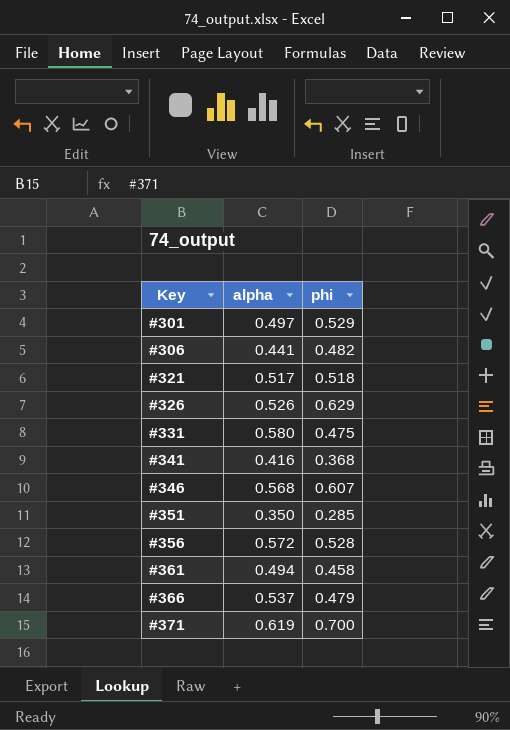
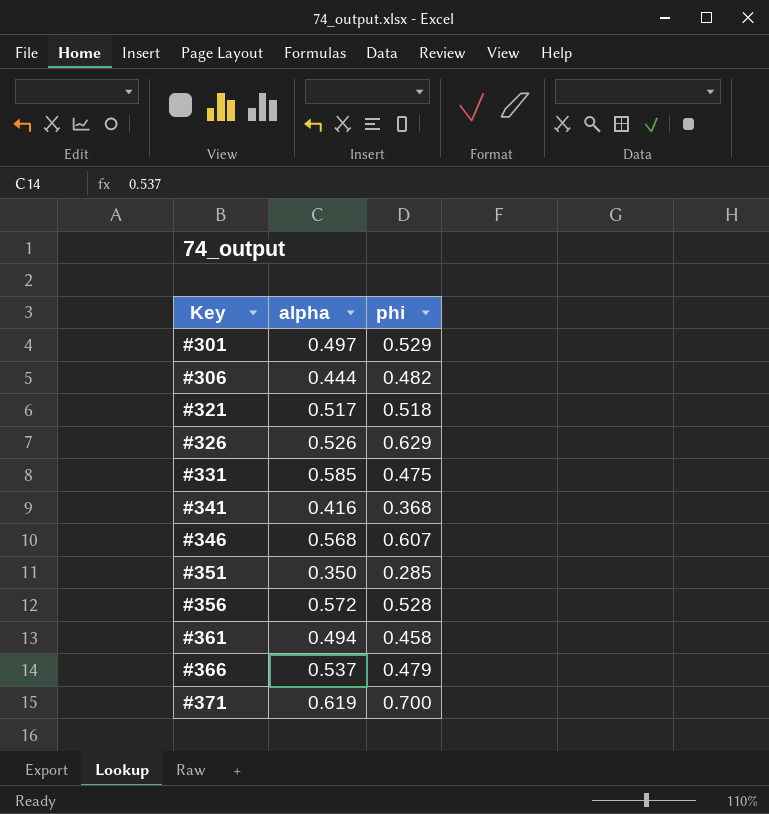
#306 | alpha: 0.441 -> 0.444
#331 | alpha: 0.580 -> 0.585

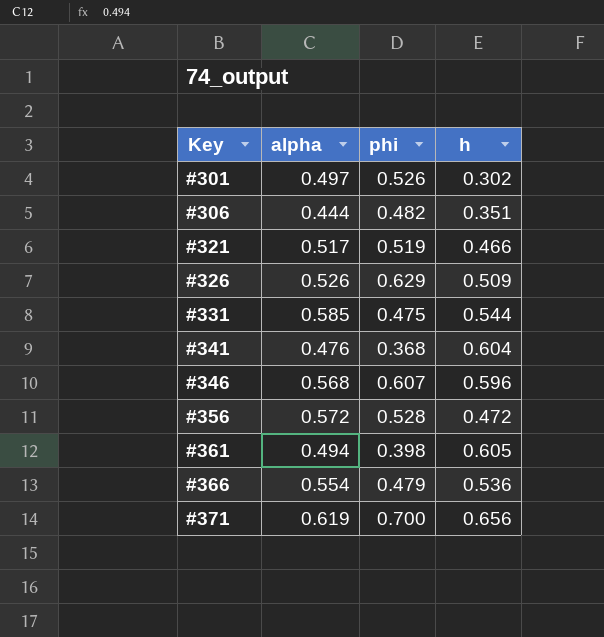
column h | position: none -> 4
row #351: 0.350 | 0.285 -> none
#301 | phi: 0.529 -> 0.526
#321 | phi: 0.518 -> 0.519
#341 | alpha: 0.416 -> 0.476
#361 | phi: 0.458 -> 0.398
#366 | alpha: 0.537 -> 0.554

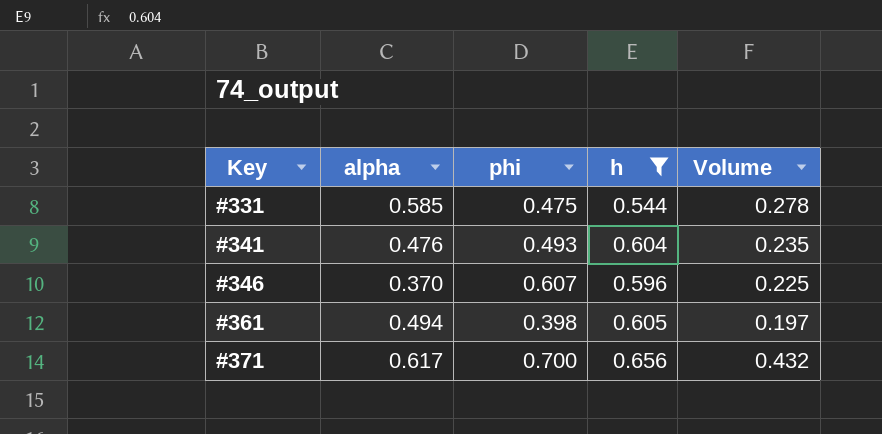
filter: none -> h >= 0.544
column Volume | formula: none -> [alpha] * [phi]
#341 | phi: 0.368 -> 0.493
#346 | alpha: 0.568 -> 0.370
#371 | alpha: 0.619 -> 0.617

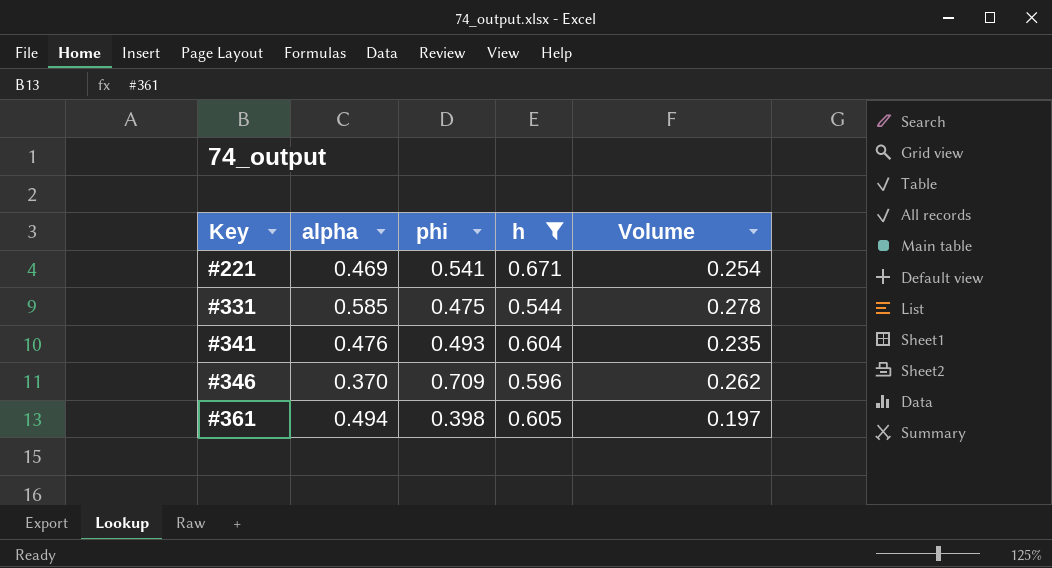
row #371: 0.617 | 0.700 | 0.656 | 0.432 -> none
row #221: none -> 0.469 | 0.541 | 0.671 | 0.254
#346 | phi: 0.607 -> 0.709
#346 | Volume: 0.225 -> 0.262

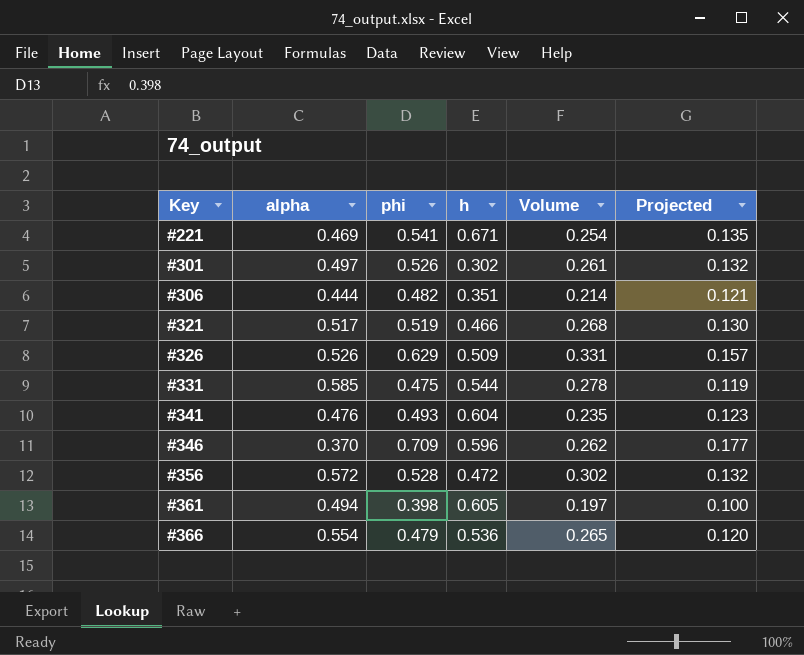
filter: h >= 0.544 -> none
column Projected | formula: none -> [phi] * 0.25

